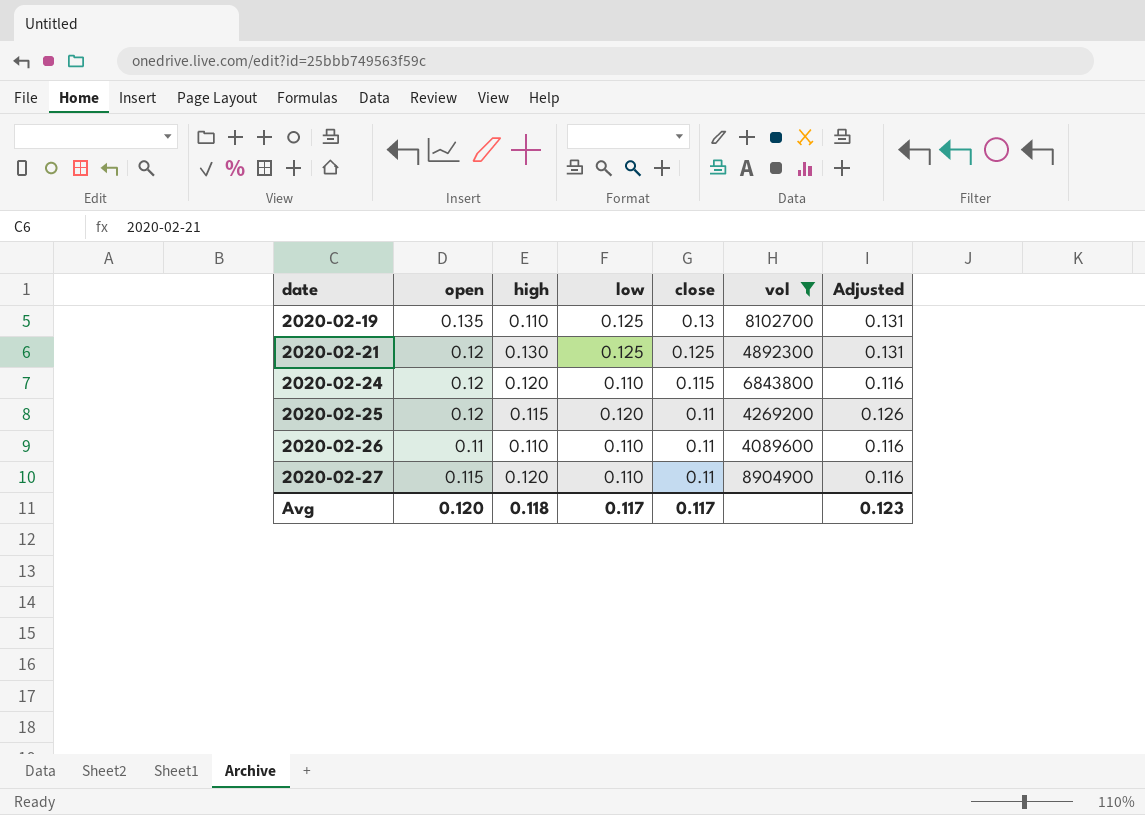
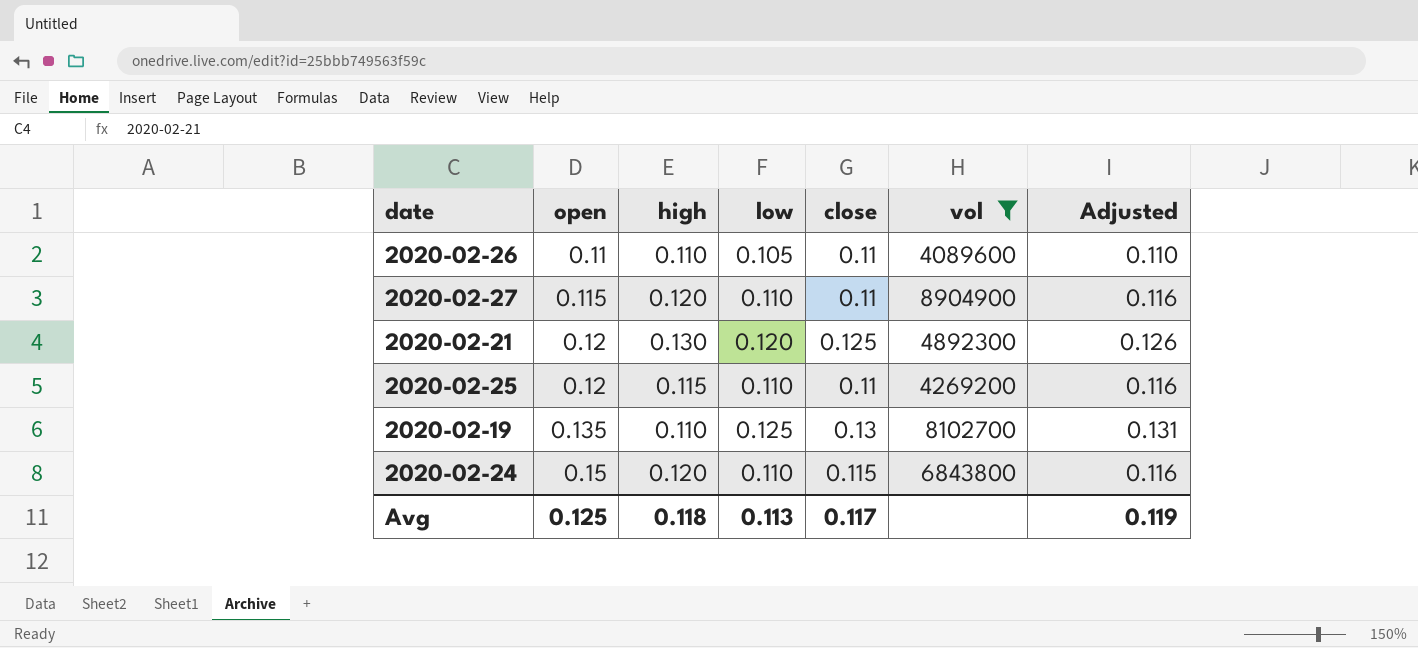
row order: date ascending -> open ascending
2020-02-26 | low: 0.110 -> 0.105
2020-02-26 | Adjusted: 0.116 -> 0.110
2020-02-21 | low: 0.125 -> 0.120
2020-02-21 | Adjusted: 0.131 -> 0.126
2020-02-25 | low: 0.120 -> 0.110
2020-02-25 | Adjusted: 0.126 -> 0.116
2020-02-24 | open: 0.12 -> 0.15
Avg | open: 0.120 -> 0.125
Avg | low: 0.117 -> 0.113
Avg | Adjusted: 0.123 -> 0.119

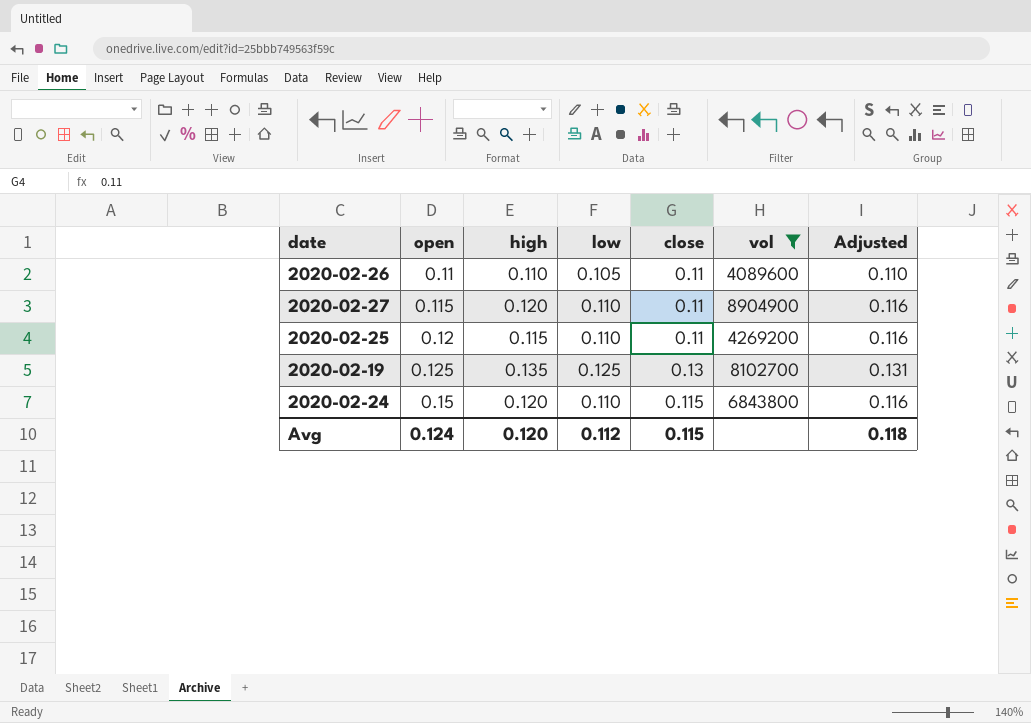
row 2020-02-21: 0.12 | 0.130 | 0.120 | 0.125 | 4892300 | 0.126 -> none
2020-02-19 | open: 0.135 -> 0.125
2020-02-19 | high: 0.110 -> 0.135
Avg | open: 0.125 -> 0.124
Avg | high: 0.118 -> 0.120
Avg | low: 0.113 -> 0.112
Avg | close: 0.117 -> 0.115
Avg | Adjusted: 0.119 -> 0.118

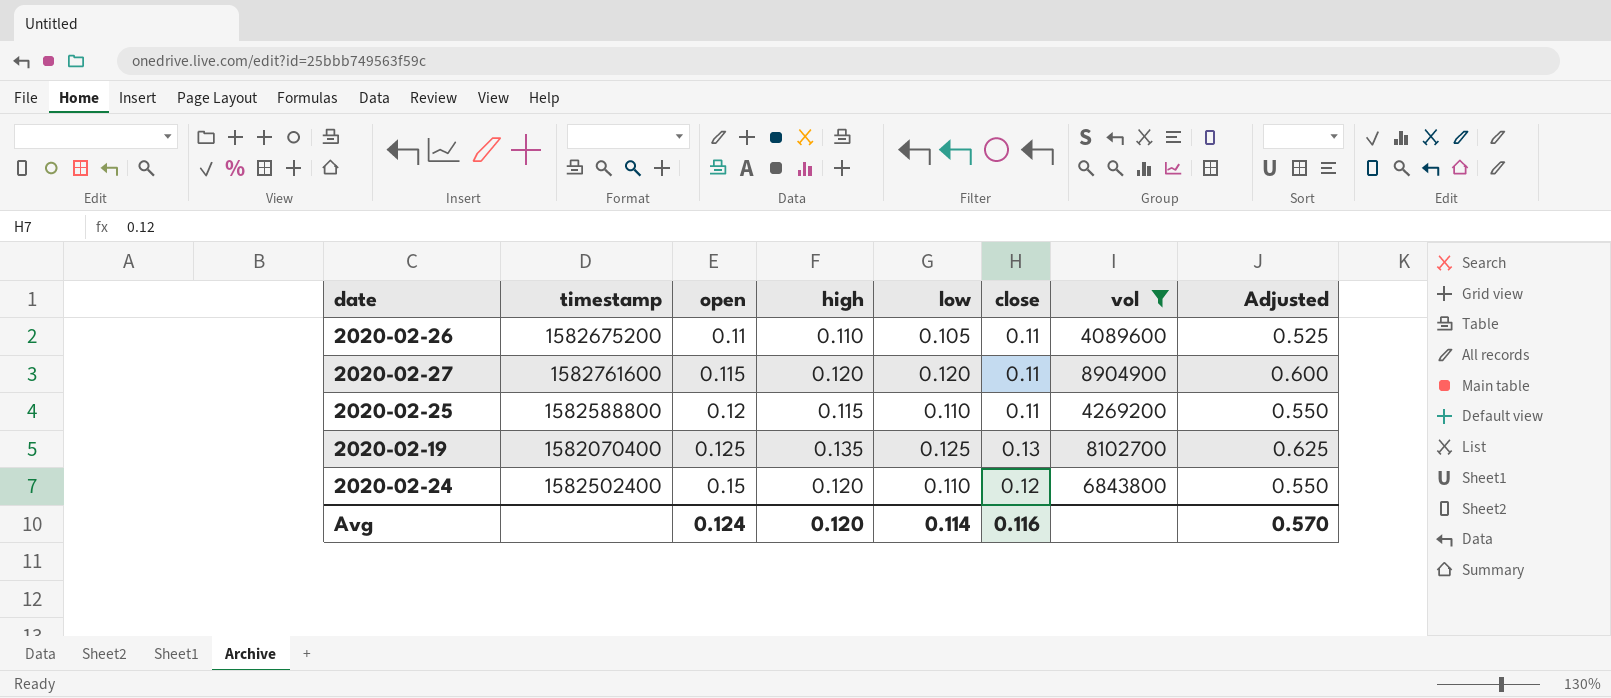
column timestamp | position: none -> 2
column Adjusted | formula: [low] * 1.05 -> [low] * 5
2020-02-27 | low: 0.110 -> 0.120
2020-02-24 | close: 0.115 -> 0.12
Avg | low: 0.112 -> 0.114
Avg | close: 0.115 -> 0.116
Avg | Adjusted: 0.118 -> 0.570

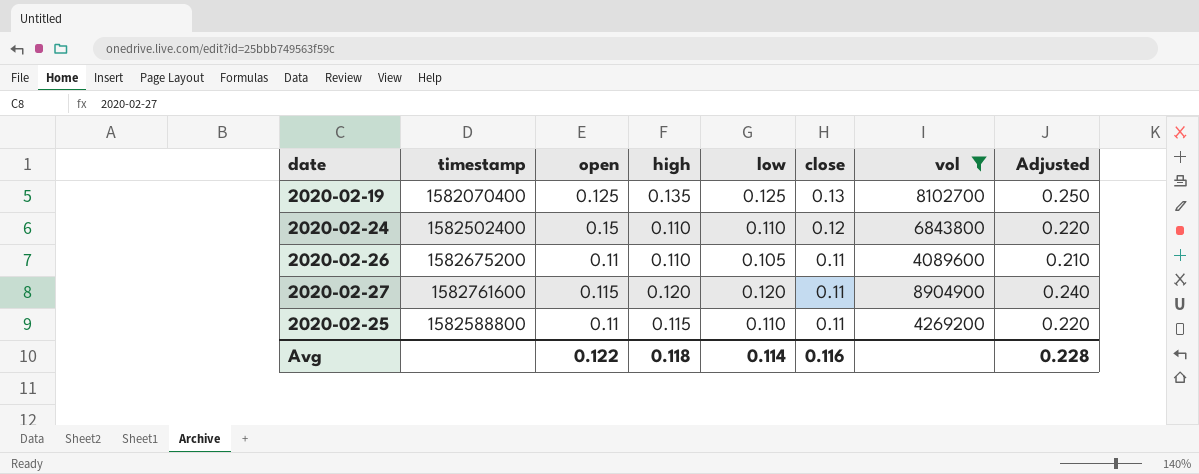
row order: open ascending -> close descending
column Adjusted | formula: [low] * 5 -> [low] * 2
2020-02-24 | high: 0.120 -> 0.110
2020-02-25 | open: 0.12 -> 0.11
Avg | open: 0.124 -> 0.122
Avg | high: 0.120 -> 0.118
Avg | Adjusted: 0.570 -> 0.228

